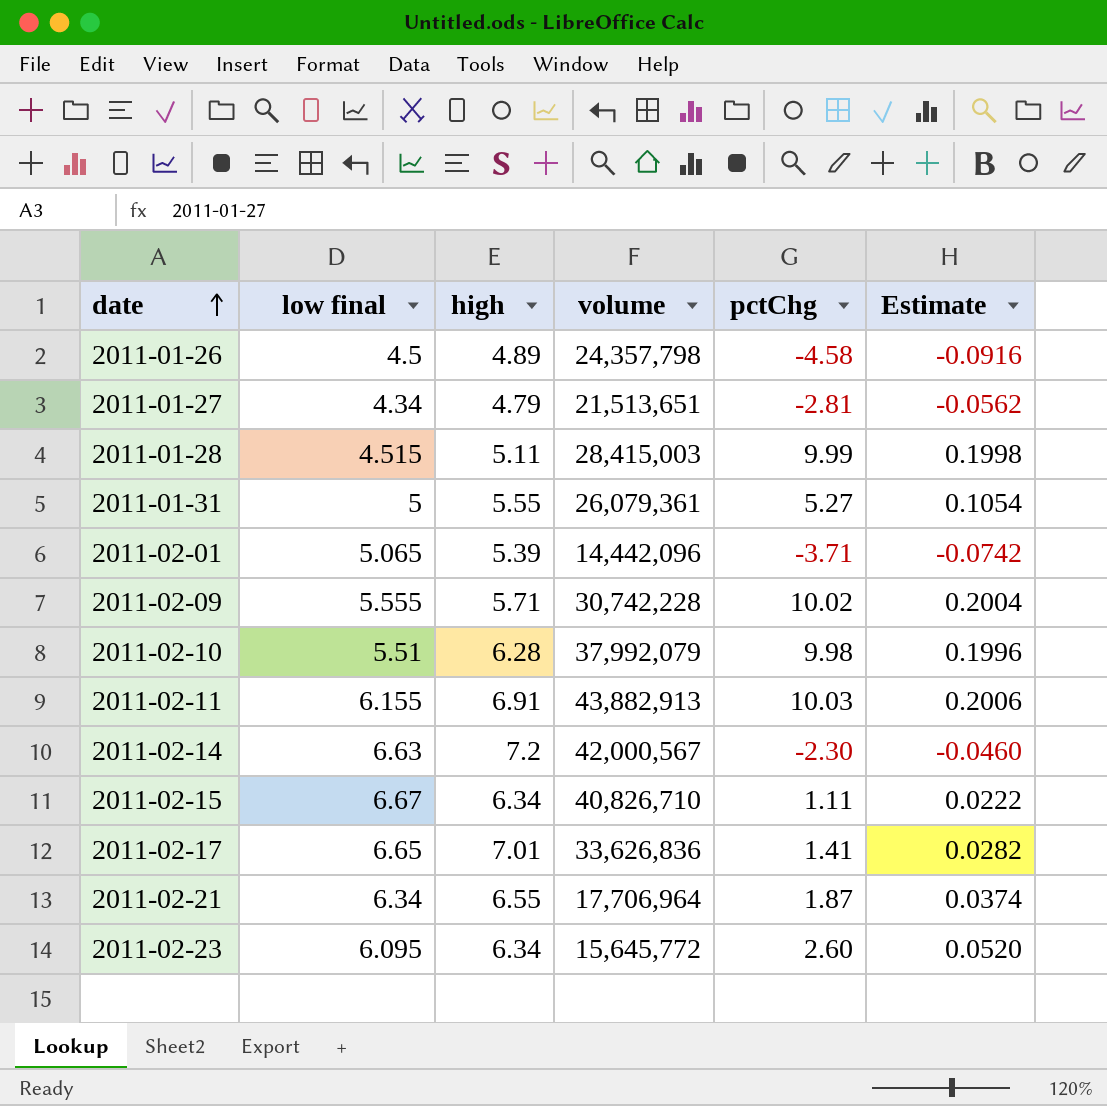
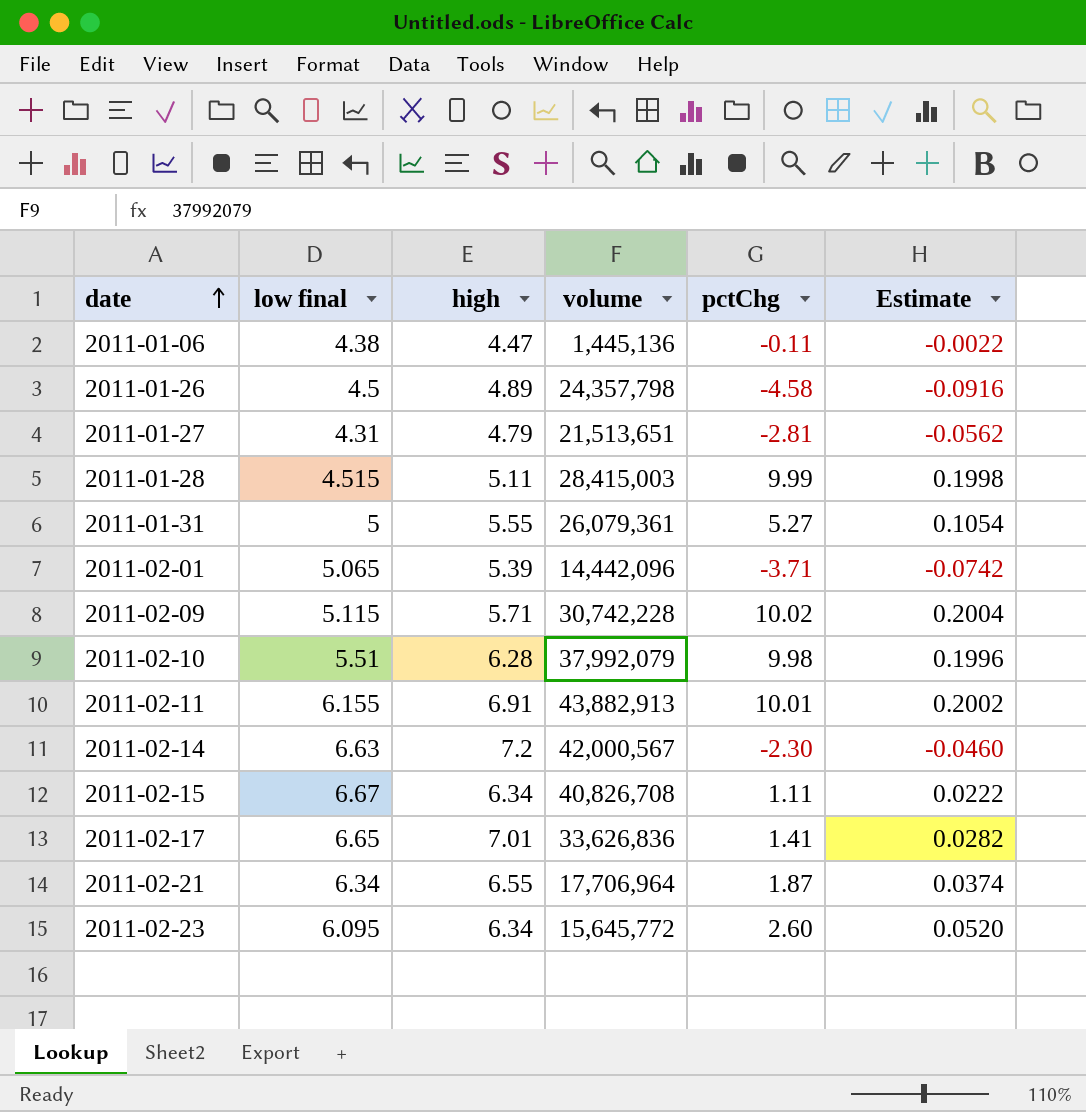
row 2011-01-06: none -> 4.38 | 4.47 | 1,445,136 | -0.11 | -0.0022
2011-01-27 | low final: 4.34 -> 4.31
2011-02-09 | low final: 5.555 -> 5.115
2011-02-11 | pctChg: 10.03 -> 10.01
2011-02-11 | Estimate: 0.2006 -> 0.2002
2011-02-15 | volume: 40,826,710 -> 40,826,708

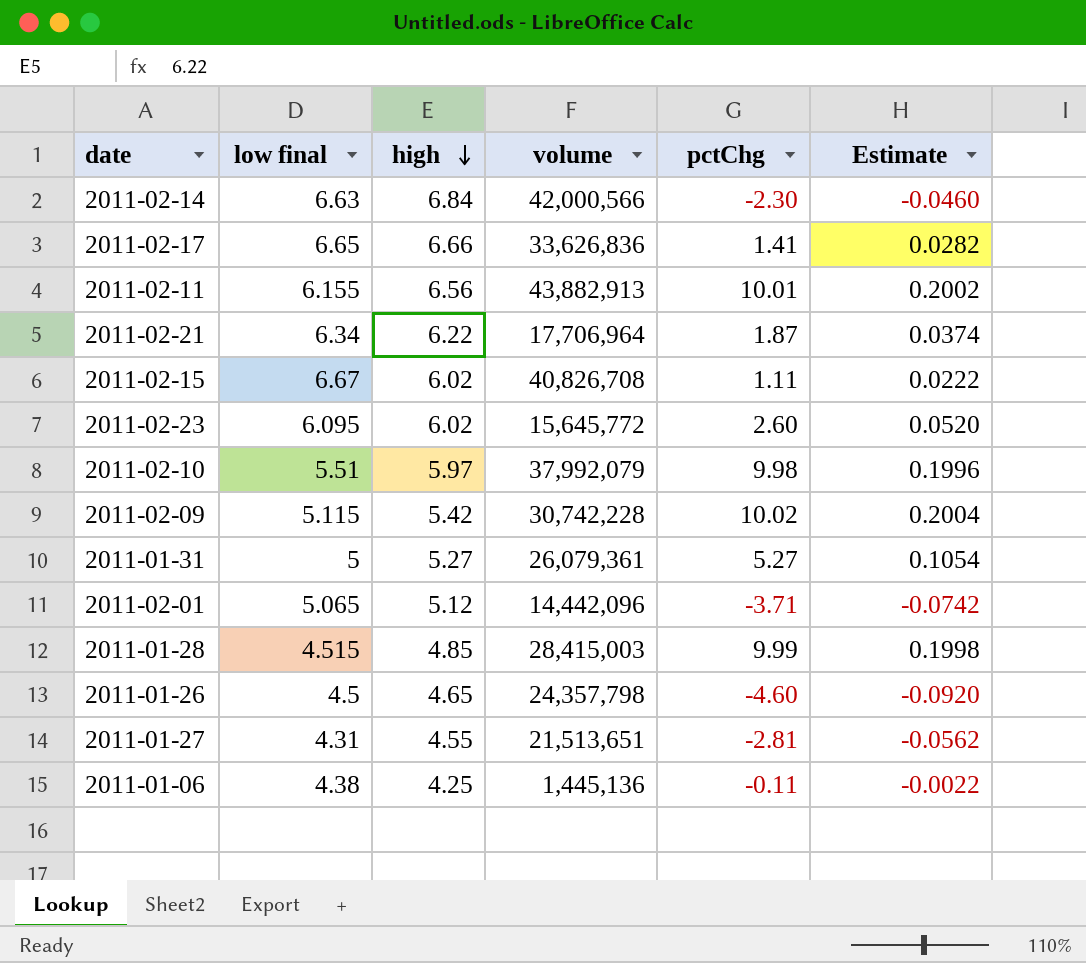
row order: date ascending -> high descending
2011-02-14 | high: 7.2 -> 6.84
2011-02-14 | volume: 42,000,567 -> 42,000,566
2011-02-17 | high: 7.01 -> 6.66
2011-02-11 | high: 6.91 -> 6.56
2011-02-21 | high: 6.55 -> 6.22
2011-02-15 | high: 6.34 -> 6.02
2011-02-23 | high: 6.34 -> 6.02
2011-02-10 | high: 6.28 -> 5.97
2011-02-09 | high: 5.71 -> 5.42
2011-01-31 | high: 5.55 -> 5.27
2011-02-01 | high: 5.39 -> 5.12
2011-01-28 | high: 5.11 -> 4.85
2011-01-26 | high: 4.89 -> 4.65
2011-01-26 | pctChg: -4.58 -> -4.60
2011-01-26 | Estimate: -0.0916 -> -0.0920
2011-01-27 | high: 4.79 -> 4.55
2011-01-06 | high: 4.47 -> 4.25

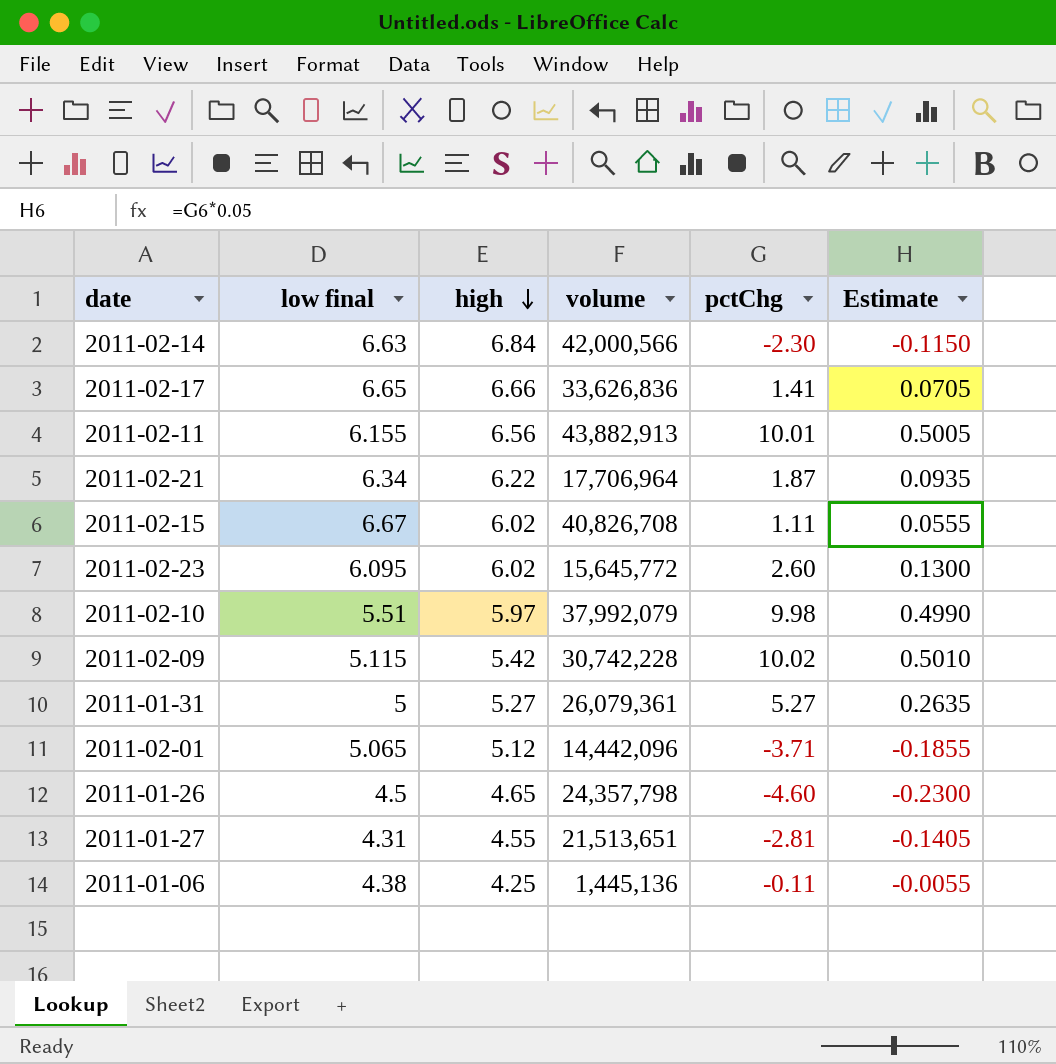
column Estimate | formula: [pctChg] * 0.02 -> [pctChg] * 0.05
row 2011-01-28: 4.515 | 4.85 | 28,415,003 | 9.99 | 0.1998 -> none

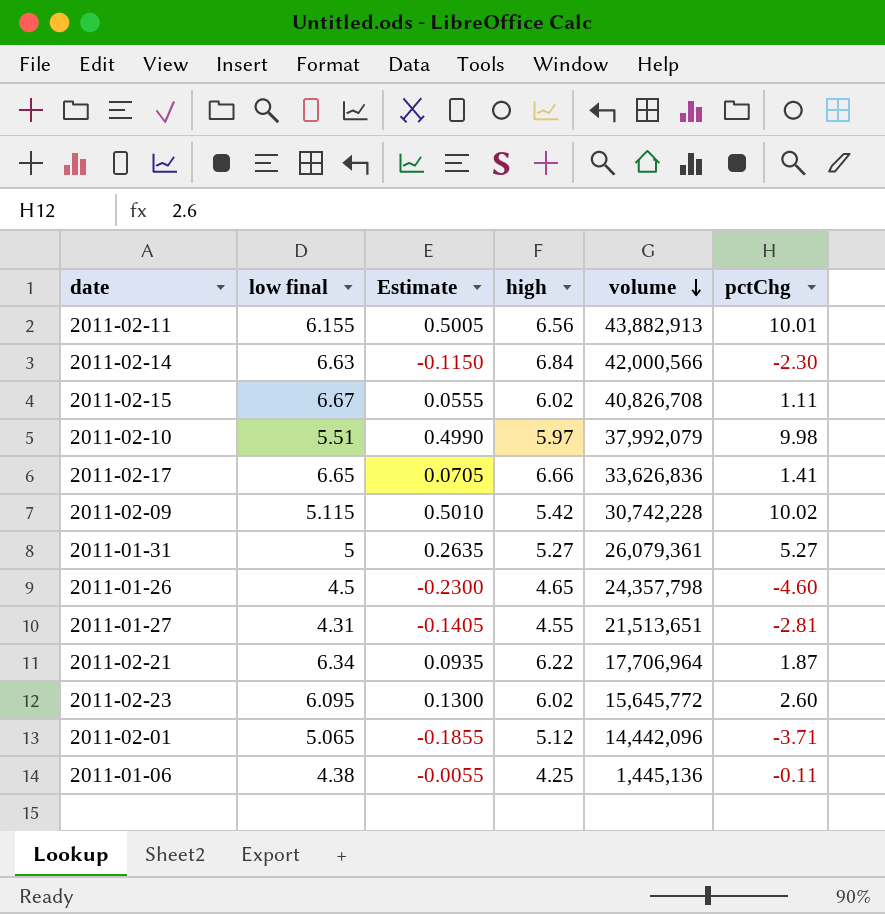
row order: high descending -> volume descending
column Estimate | position: 6 -> 3

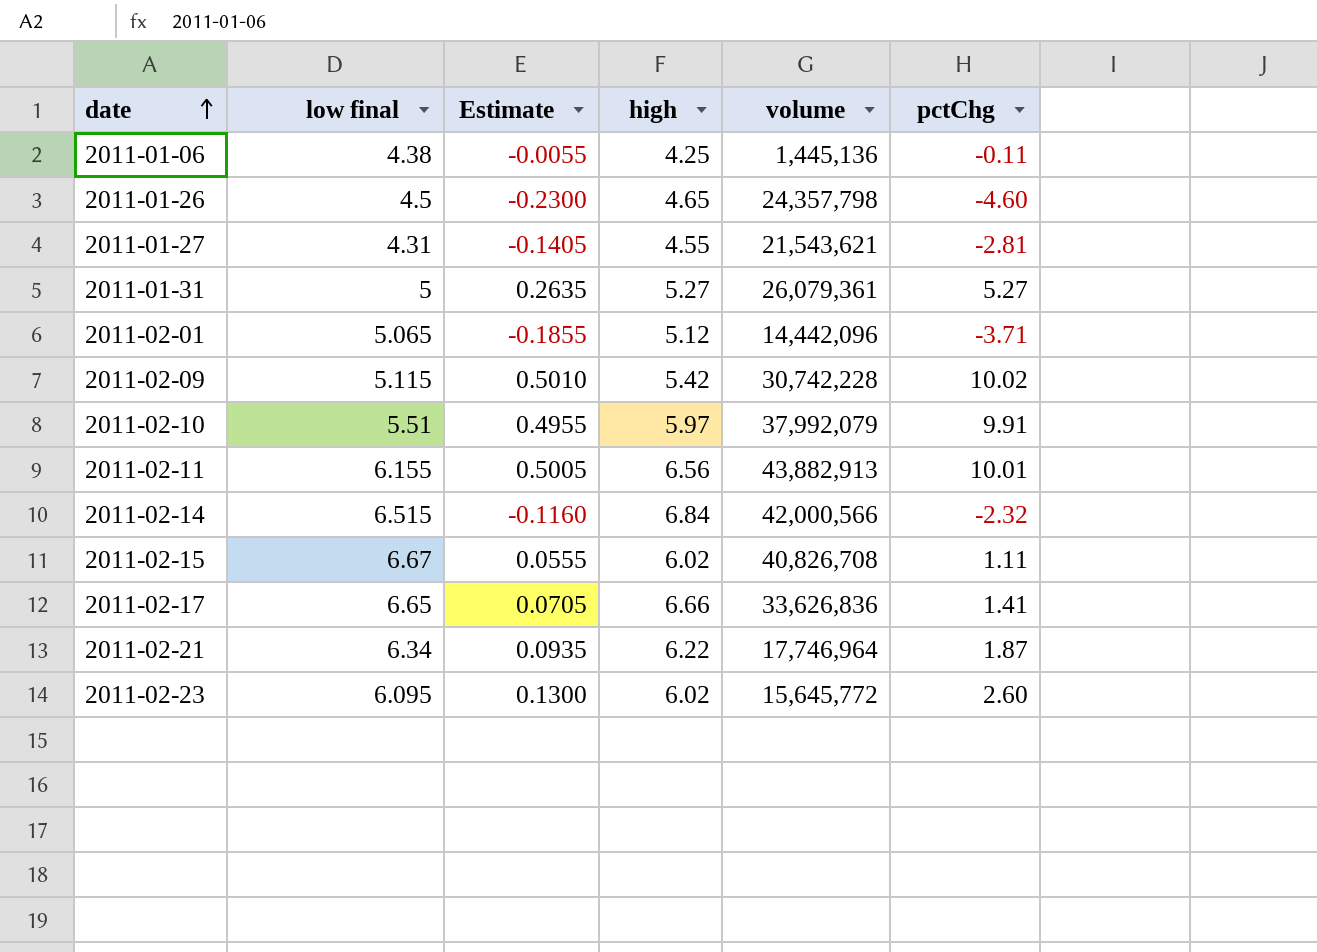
row order: volume descending -> date ascending
2011-01-27 | volume: 21,513,651 -> 21,543,621
2011-02-10 | Estimate: 0.4990 -> 0.4955
2011-02-10 | pctChg: 9.98 -> 9.91
2011-02-14 | low final: 6.63 -> 6.515
2011-02-14 | Estimate: -0.1150 -> -0.1160
2011-02-14 | pctChg: -2.30 -> -2.32
2011-02-21 | volume: 17,706,964 -> 17,746,964

